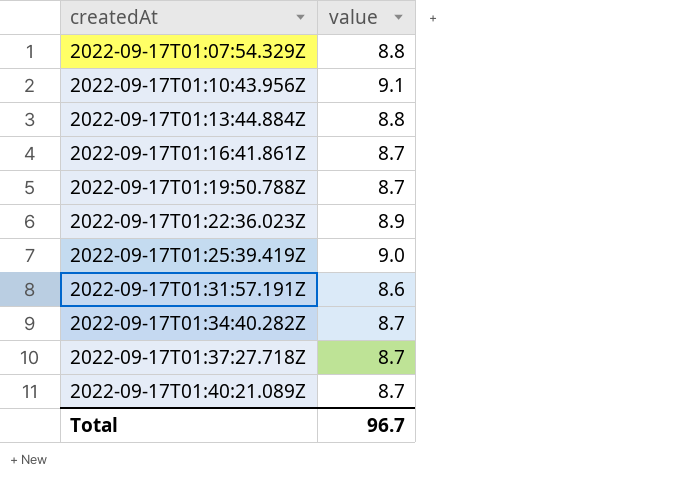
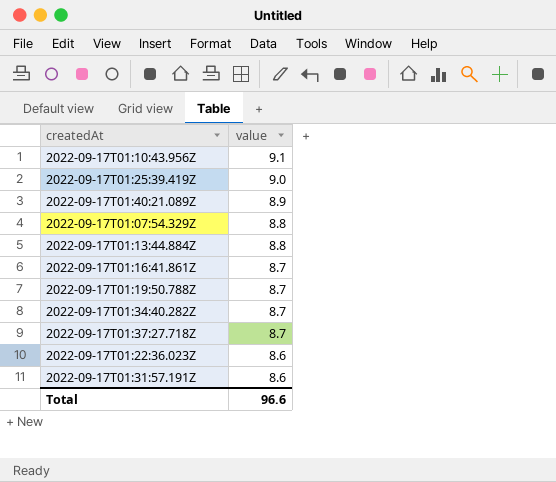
row order: createdAt ascending -> value descending
2022-09-17T01:40:21.089Z | value: 8.7 -> 8.9
2022-09-17T01:22:36.023Z | value: 8.9 -> 8.6
Total | value: 96.7 -> 96.6

